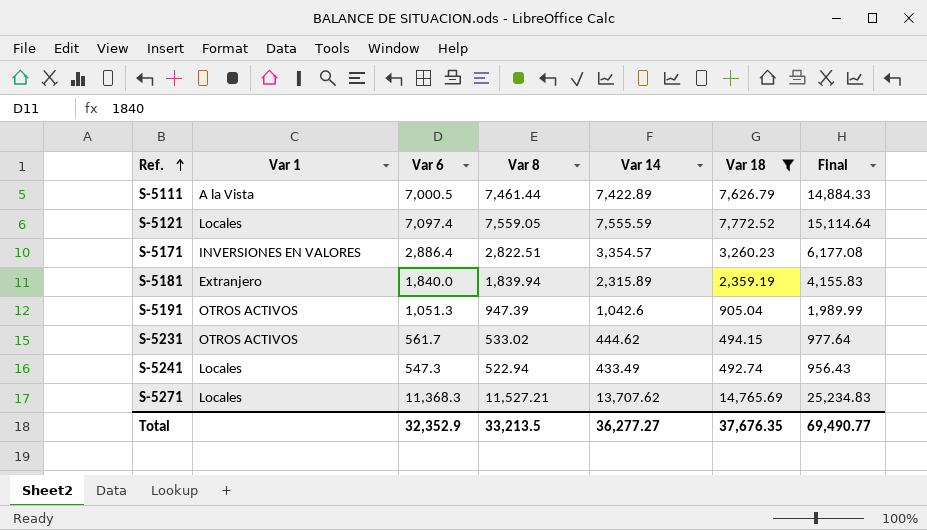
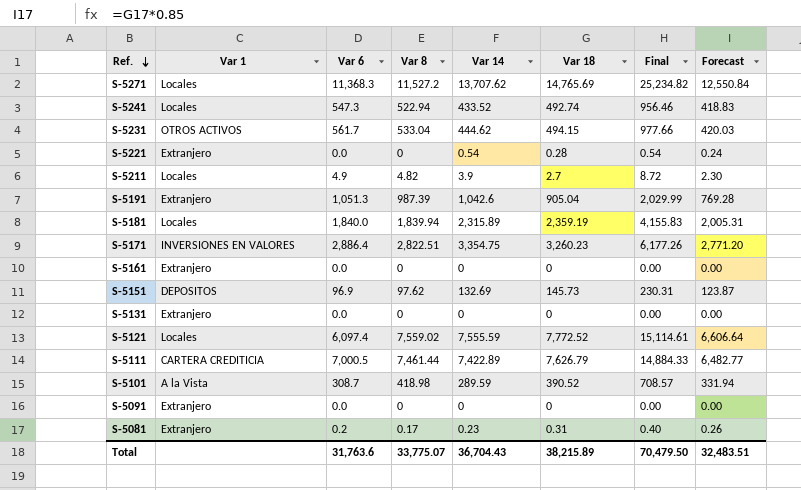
filter: Var 18 >= 492.74 -> none
row order: Ref. ascending -> Ref. descending
column Forecast | formula: none -> [Var 18] * 0.85
S-5271 | Var 8: 11,527.21 -> 11,527.2
S-5271 | Final: 25,234.83 -> 25,234.82
S-5241 | Var 14: 433.49 -> 433.52
S-5241 | Final: 956.43 -> 956.46
S-5231 | Var 8: 533.02 -> 533.04
S-5231 | Final: 977.64 -> 977.66
S-5191 | Var 1: OTROS ACTIVOS -> Extranjero
S-5191 | Var 8: 947.39 -> 987.39
S-5191 | Final: 1,989.99 -> 2,029.99
S-5181 | Var 1: Extranjero -> Locales
S-5171 | Var 14: 3,354.57 -> 3,354.75
S-5171 | Final: 6,177.08 -> 6,177.26
S-5121 | Var 6: 7,097.4 -> 6,097.4
S-5121 | Var 8: 7,559.05 -> 7,559.02
S-5121 | Final: 15,114.64 -> 15,114.61
S-5111 | Var 1: A la Vista -> CARTERA CREDITICIA
Total | Var 6: 32,352.9 -> 31,763.6
Total | Var 8: 33,213.5 -> 33,775.07
Total | Var 14: 36,277.27 -> 36,704.43
Total | Var 18: 37,676.35 -> 38,215.89
Total | Final: 69,490.77 -> 70,479.50

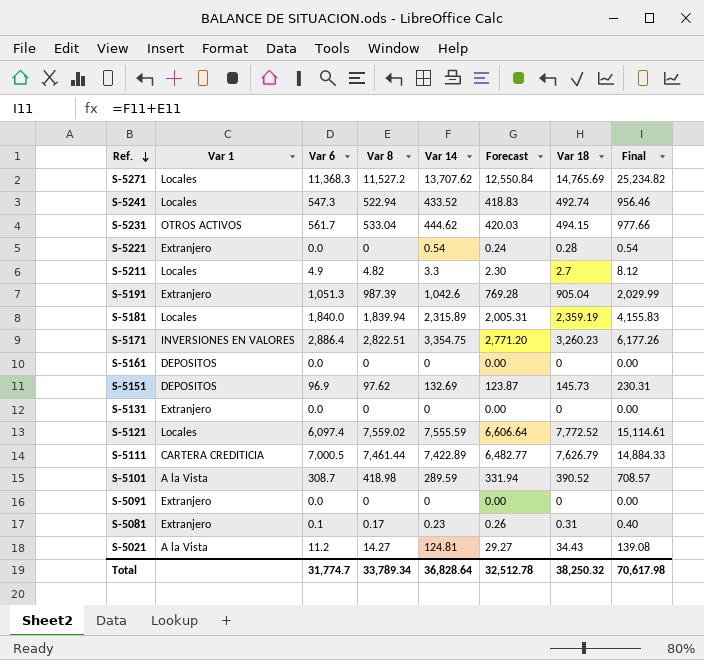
column Forecast | position: 8 -> 6
S-5211 | Var 14: 3.9 -> 3.3
S-5211 | Final: 8.72 -> 8.12
S-5161 | Var 1: Extranjero -> DEPOSITOS
S-5081 | Var 6: 0.2 -> 0.1
row S-5021: none -> A la Vista | 11.2 | 14.27 | 124.81 | 29.27 | 34.43 | 139.08
Total | Var 6: 31,763.6 -> 31,774.7
Total | Var 8: 33,775.07 -> 33,789.34
Total | Var 14: 36,704.43 -> 36,828.64
Total | Forecast: 32,483.51 -> 32,512.78
Total | Var 18: 38,215.89 -> 38,250.32
Total | Final: 70,479.50 -> 70,617.98

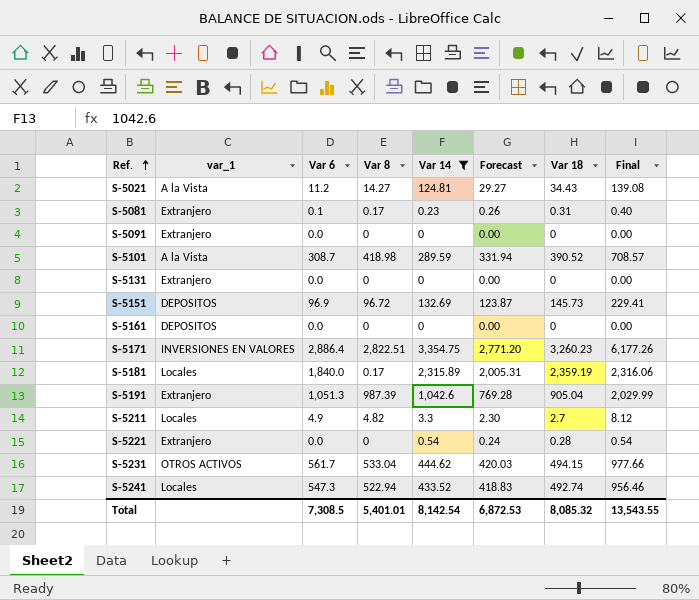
filter: none -> Var 14 <= 3,354.75
row order: Ref. descending -> Ref. ascending
column name: Var 1 -> var_1
S-5151 | Var 8: 97.62 -> 96.72
S-5151 | Final: 230.31 -> 229.41
S-5181 | Var 8: 1,839.94 -> 0.17
S-5181 | Final: 4,155.83 -> 2,316.06
Total | Var 6: 31,774.7 -> 7,308.5
Total | Var 8: 33,789.34 -> 5,401.01
Total | Var 14: 36,828.64 -> 8,142.54
Total | Forecast: 32,512.78 -> 6,872.53
Total | Var 18: 38,250.32 -> 8,085.32
Total | Final: 70,617.98 -> 13,543.55

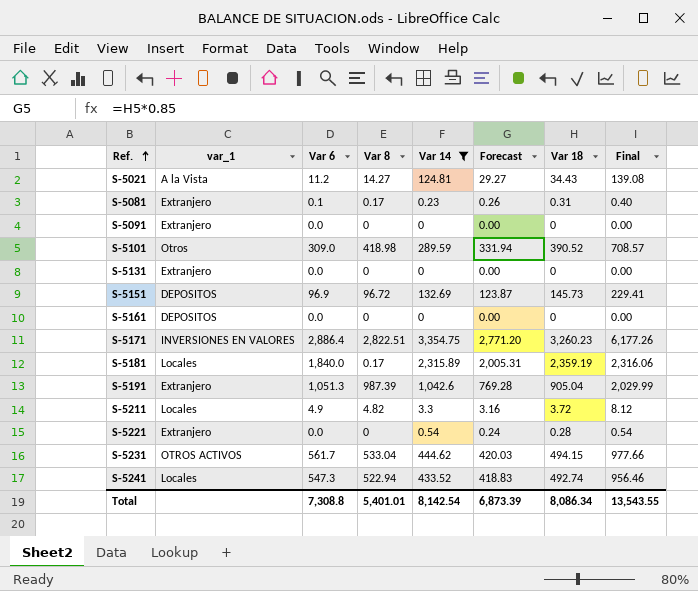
S-5101 | var_1: A la Vista -> Otros
S-5101 | Var 6: 308.7 -> 309.0
S-5211 | Forecast: 2.30 -> 3.16
S-5211 | Var 18: 2.7 -> 3.72
Total | Var 6: 7,308.5 -> 7,308.8
Total | Forecast: 6,872.53 -> 6,873.39
Total | Var 18: 8,085.32 -> 8,086.34

